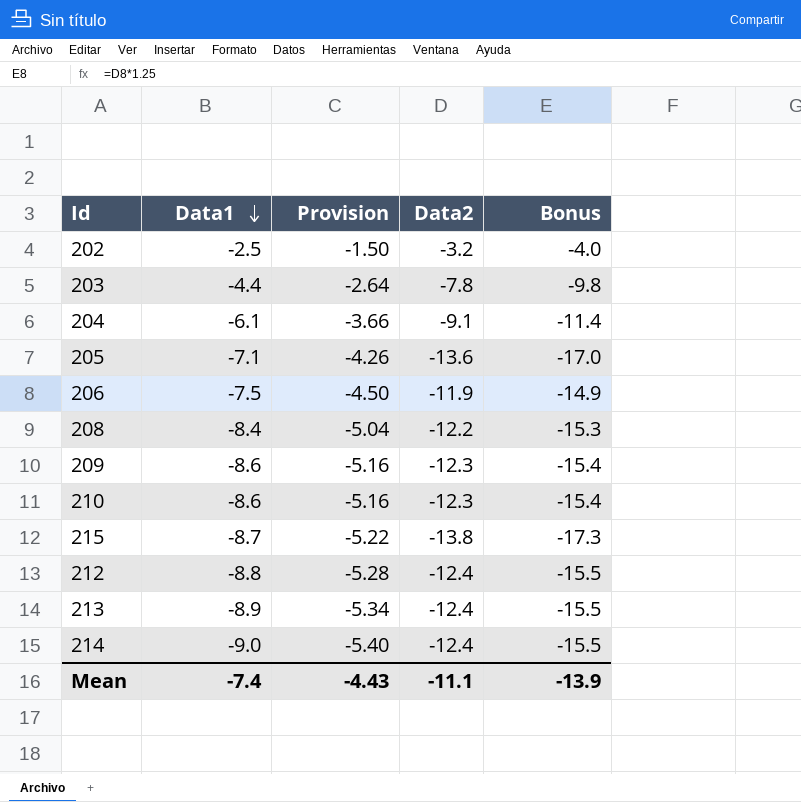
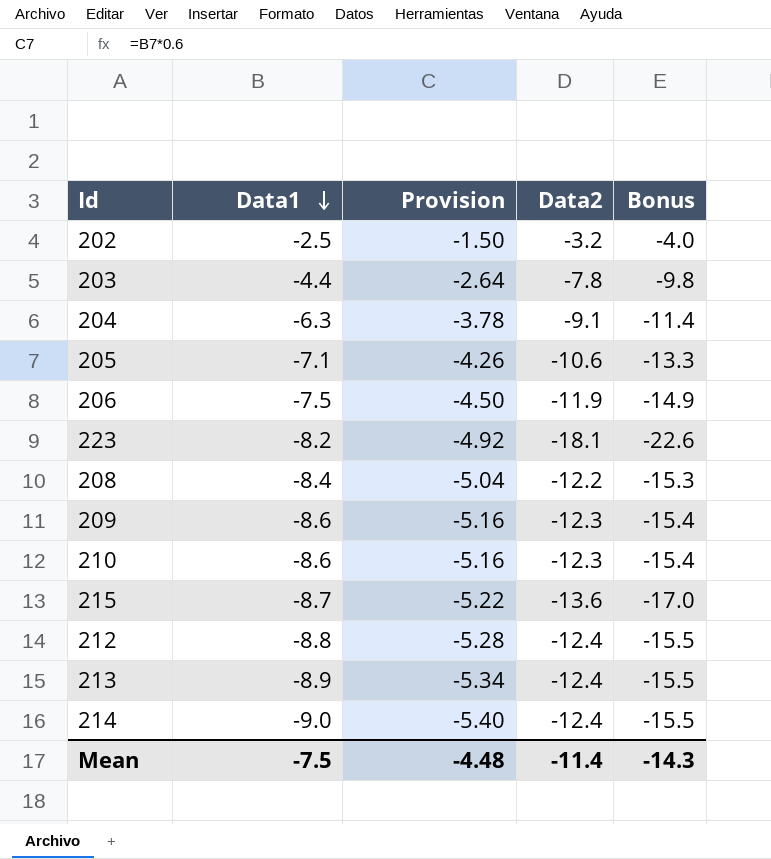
204 | Data1: -6.1 -> -6.3
204 | Provision: -3.66 -> -3.78
205 | Data2: -13.6 -> -10.6
205 | Bonus: -17.0 -> -13.3
row 223: none -> -8.2 | -4.92 | -18.1 | -22.6
215 | Data2: -13.8 -> -13.6
215 | Bonus: -17.3 -> -17.0
Mean | Data1: -7.4 -> -7.5
Mean | Provision: -4.43 -> -4.48
Mean | Data2: -11.1 -> -11.4
Mean | Bonus: -13.9 -> -14.3

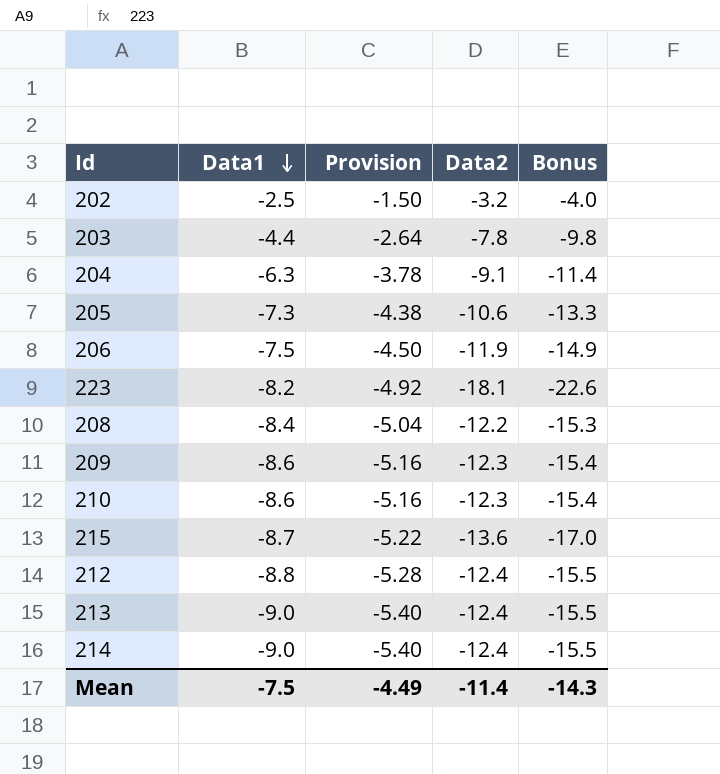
205 | Data1: -7.1 -> -7.3
205 | Provision: -4.26 -> -4.38
213 | Data1: -8.9 -> -9.0
213 | Provision: -5.34 -> -5.40
Mean | Provision: -4.48 -> -4.49

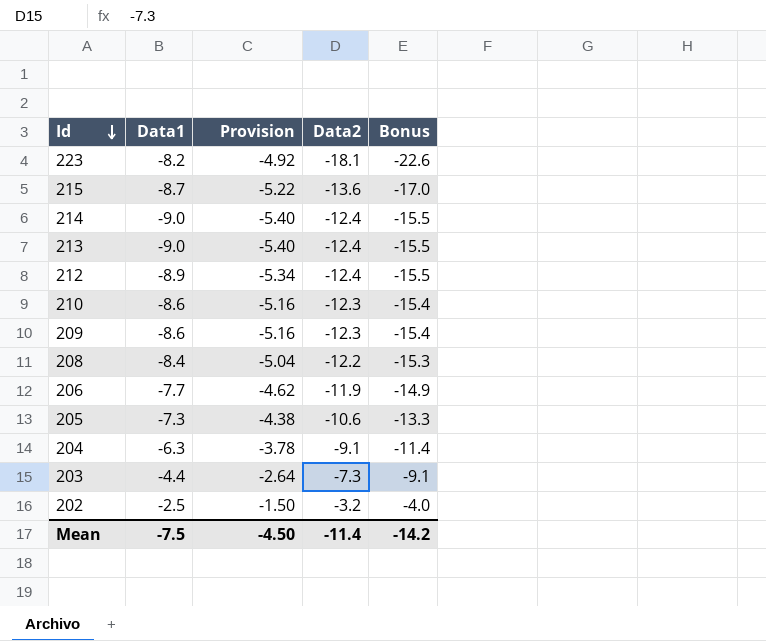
row order: Data1 descending -> Id descending
212 | Data1: -8.8 -> -8.9
212 | Provision: -5.28 -> -5.34
206 | Data1: -7.5 -> -7.7
206 | Provision: -4.50 -> -4.62
203 | Data2: -7.8 -> -7.3
203 | Bonus: -9.8 -> -9.1
Mean | Provision: -4.49 -> -4.50
Mean | Bonus: -14.3 -> -14.2

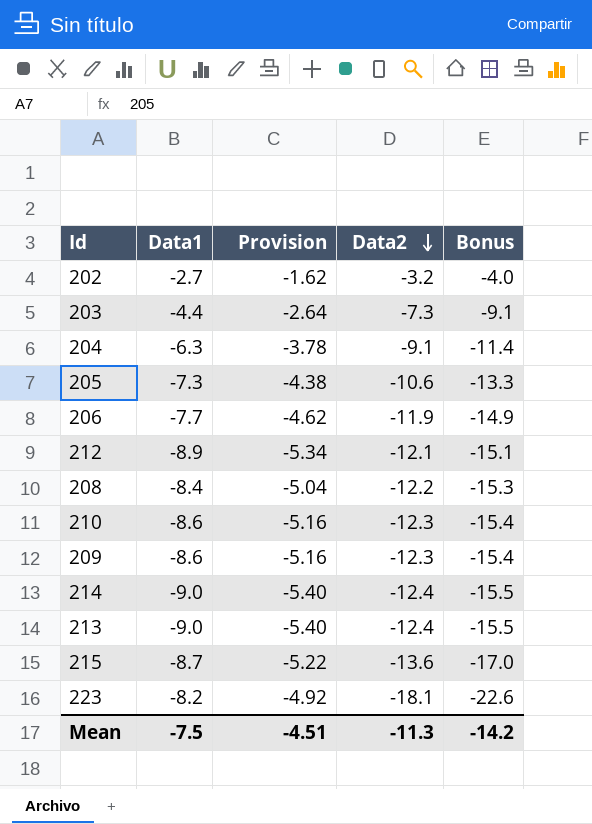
row order: Id descending -> Data2 descending
202 | Data1: -2.5 -> -2.7
202 | Provision: -1.50 -> -1.62
212 | Data2: -12.4 -> -12.1
212 | Bonus: -15.5 -> -15.1
Mean | Provision: -4.50 -> -4.51
Mean | Data2: -11.4 -> -11.3

